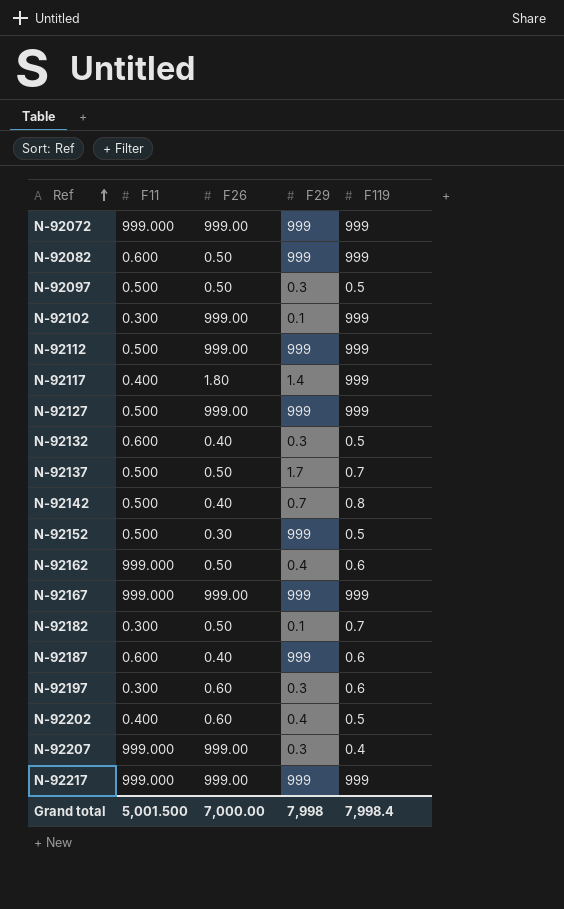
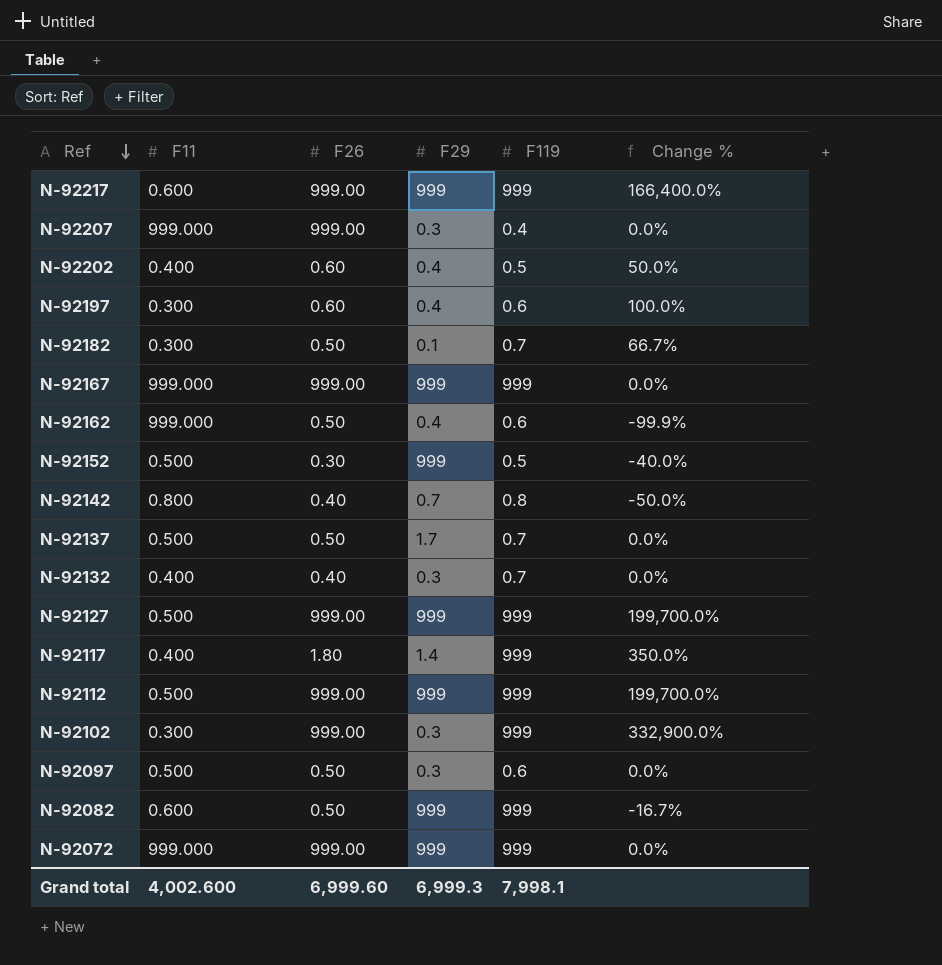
row order: Ref ascending -> Ref descending
column Change % | formula: none -> ([F26] - [F11]) / [F11]
row N-92187: 0.600 | 0.40 | 999 | 0.6 -> none
N-92217 | F11: 999.000 -> 0.600
N-92197 | F29: 0.3 -> 0.4
N-92142 | F11: 0.500 -> 0.800
N-92132 | F11: 0.600 -> 0.400
N-92132 | F119: 0.5 -> 0.7
N-92102 | F29: 0.1 -> 0.3
N-92097 | F119: 0.5 -> 0.6
Grand total | F11: 5,001.500 -> 4,002.600
Grand total | F26: 7,000.00 -> 6,999.60
Grand total | F29: 7,998 -> 6,999.3
Grand total | F119: 7,998.4 -> 7,998.1

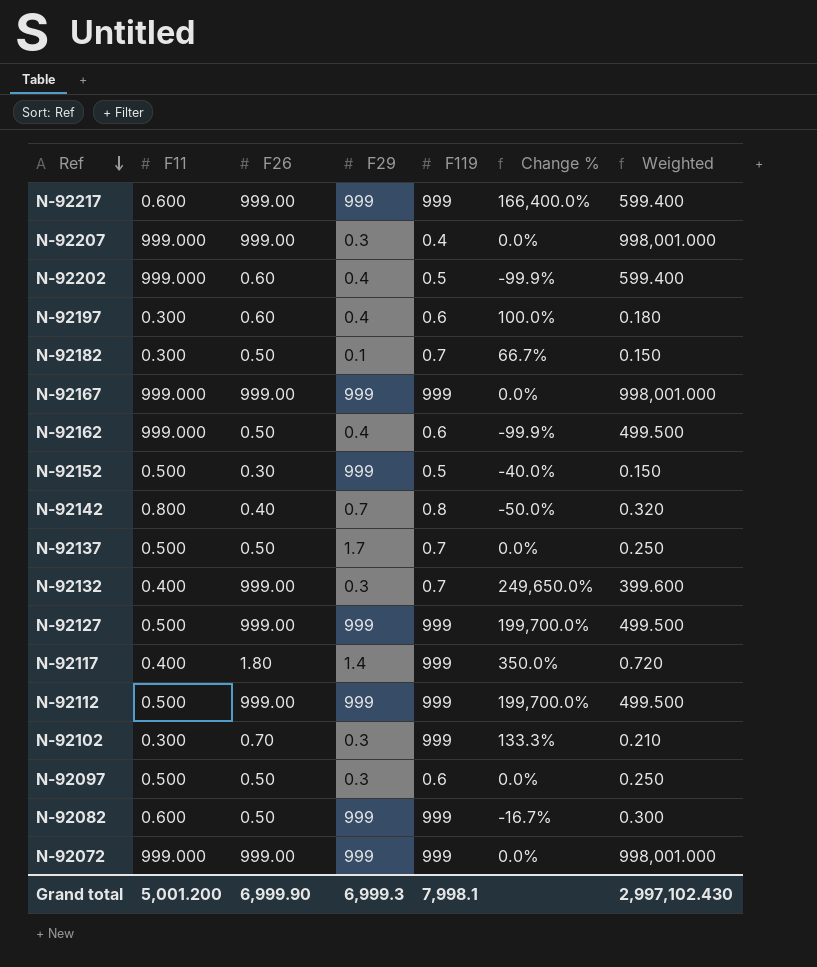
column Weighted | formula: none -> [F11] * [F26]
N-92202 | F11: 0.400 -> 999.000
N-92202 | Change %: 50.0% -> -99.9%
N-92132 | F26: 0.40 -> 999.00
N-92132 | Change %: 0.0% -> 249,650.0%
N-92102 | F26: 999.00 -> 0.70
N-92102 | Change %: 332,900.0% -> 133.3%
Grand total | F11: 4,002.600 -> 5,001.200
Grand total | F26: 6,999.60 -> 6,999.90

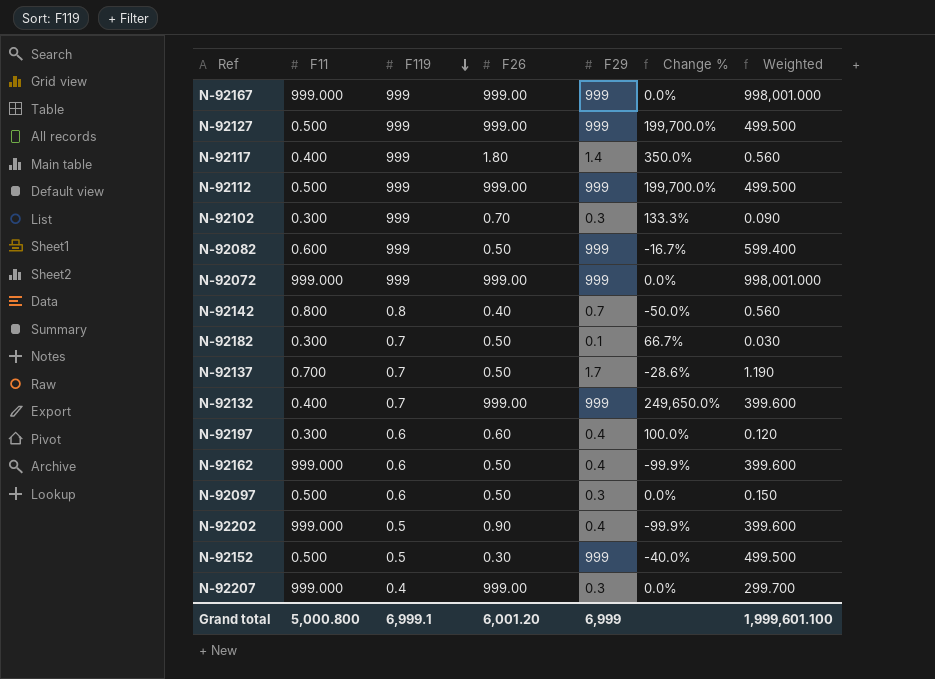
row order: Ref descending -> F119 descending
column F119 | position: 5 -> 3
column Weighted | formula: [F11] * [F26] -> [F11] * [F29]
row N-92217: 0.600 | 999.00 | 999 | 999 | 166,400.0% | 599.400 -> none
N-92137 | F11: 0.500 -> 0.700
N-92137 | Change %: 0.0% -> -28.6%
N-92132 | F29: 0.3 -> 999
N-92202 | F26: 0.60 -> 0.90
Grand total | F11: 5,001.200 -> 5,000.800
Grand total | F119: 7,998.1 -> 6,999.1
Grand total | F26: 6,999.90 -> 6,001.20
Grand total | F29: 6,999.3 -> 6,999
Grand total | Weighted: 2,997,102.430 -> 1,999,601.100

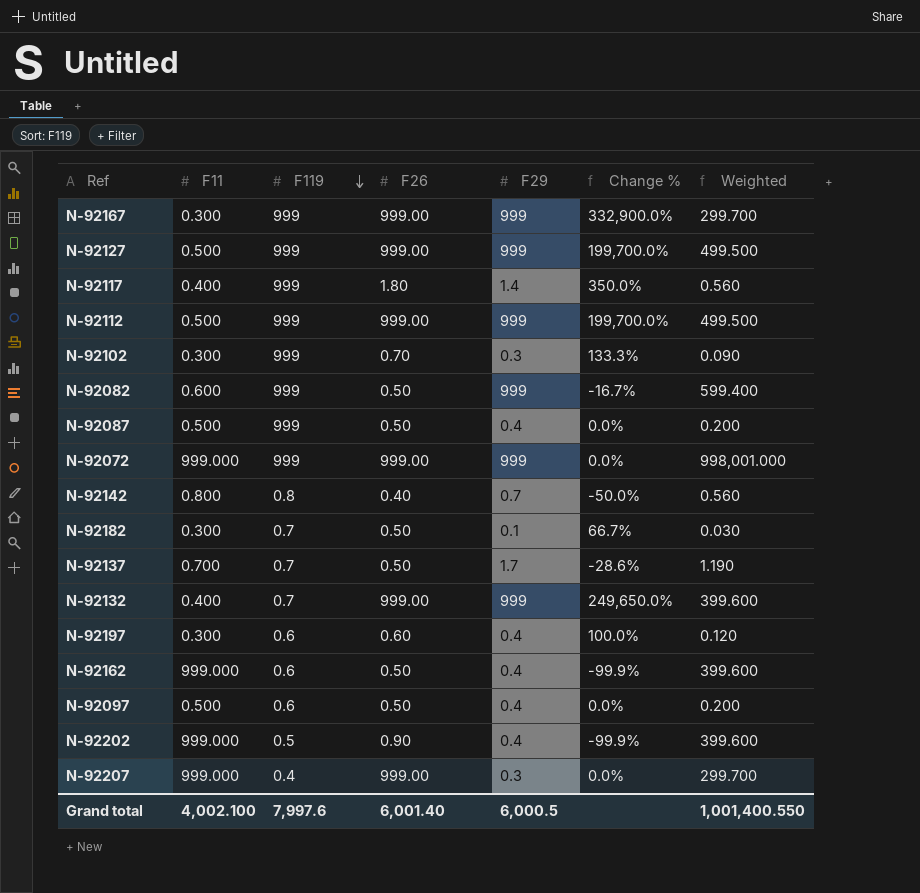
row N-92152: 0.500 | 0.5 | 0.30 | 999 | -40.0% | 499.500 -> none
N-92167 | F11: 999.000 -> 0.300
N-92167 | Change %: 0.0% -> 332,900.0%
N-92167 | Weighted: 998,001.000 -> 299.700
row N-92087: none -> 0.500 | 999 | 0.50 | 0.4 | 0.0% | 0.200
N-92097 | F29: 0.3 -> 0.4
N-92097 | Weighted: 0.150 -> 0.200
Grand total | F11: 5,000.800 -> 4,002.100
Grand total | F119: 6,999.1 -> 7,997.6
Grand total | F26: 6,001.20 -> 6,001.40
Grand total | F29: 6,999 -> 6,000.5
Grand total | Weighted: 1,999,601.100 -> 1,001,400.550

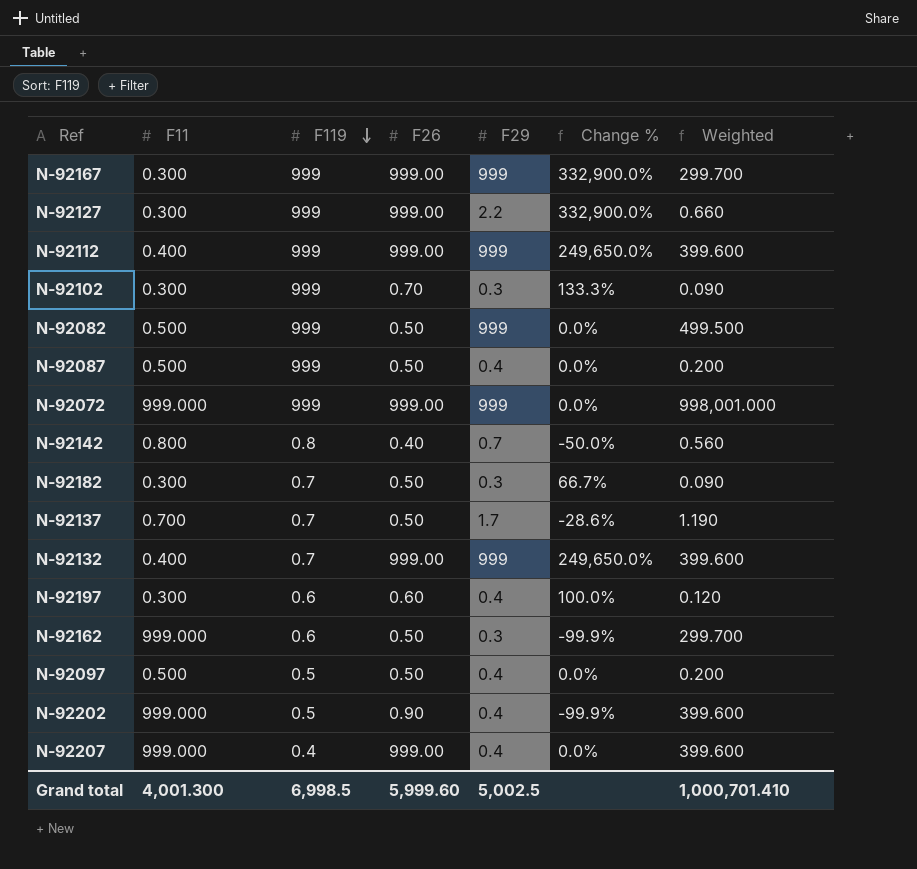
row N-92117: 0.400 | 999 | 1.80 | 1.4 | 350.0% | 0.560 -> none
N-92127 | F11: 0.500 -> 0.300
N-92127 | F29: 999 -> 2.2
N-92127 | Change %: 199,700.0% -> 332,900.0%
N-92127 | Weighted: 499.500 -> 0.660
N-92112 | F11: 0.500 -> 0.400
N-92112 | Change %: 199,700.0% -> 249,650.0%
N-92112 | Weighted: 499.500 -> 399.600
N-92082 | F11: 0.600 -> 0.500
N-92082 | Change %: -16.7% -> 0.0%
N-92082 | Weighted: 599.400 -> 499.500
N-92182 | F29: 0.1 -> 0.3
N-92182 | Weighted: 0.030 -> 0.090
N-92162 | F29: 0.4 -> 0.3
N-92162 | Weighted: 399.600 -> 299.700
N-92097 | F119: 0.6 -> 0.5
N-92207 | F29: 0.3 -> 0.4
N-92207 | Weighted: 299.700 -> 399.600
Grand total | F11: 4,002.100 -> 4,001.300
Grand total | F119: 7,997.6 -> 6,998.5
Grand total | F26: 6,001.40 -> 5,999.60
Grand total | F29: 6,000.5 -> 5,002.5
Grand total | Weighted: 1,001,400.550 -> 1,000,701.410

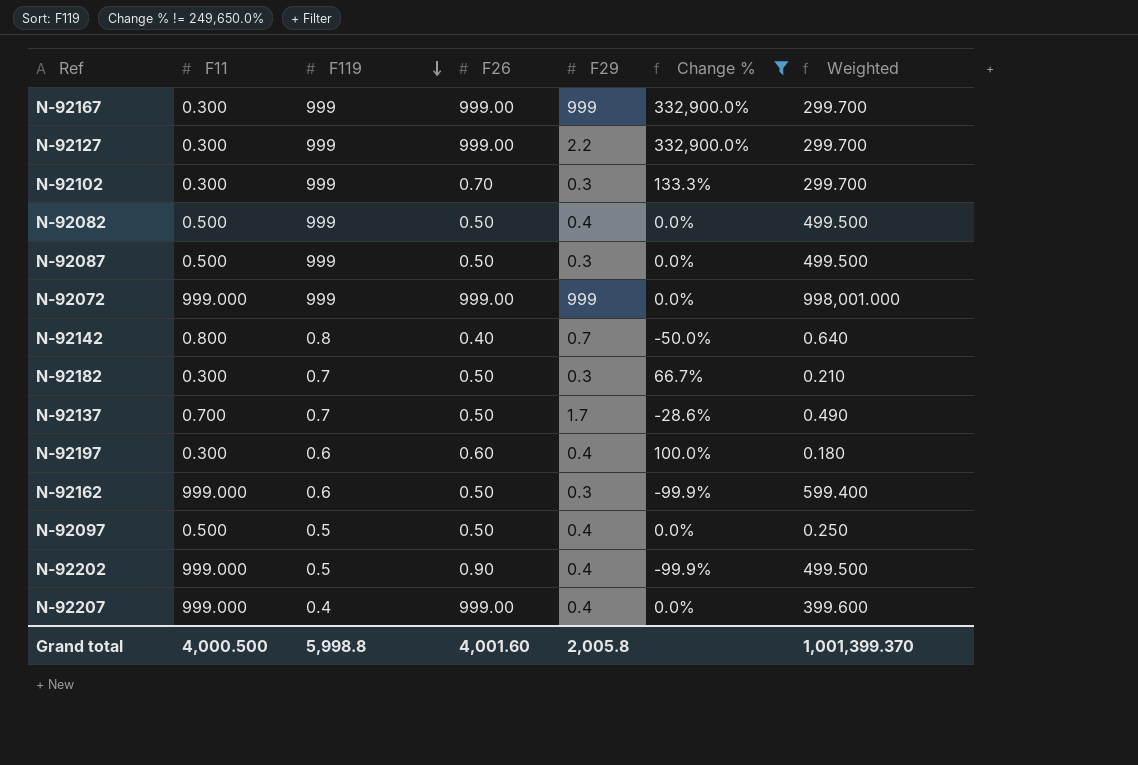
filter: none -> Change % != 249,650.0%
column Weighted | formula: [F11] * [F29] -> [F11] * [F119]
N-92082 | F29: 999 -> 0.4
N-92087 | F29: 0.4 -> 0.3
Grand total | F11: 4,001.300 -> 4,000.500
Grand total | F119: 6,998.5 -> 5,998.8
Grand total | F26: 5,999.60 -> 4,001.60
Grand total | F29: 5,002.5 -> 2,005.8
Grand total | Weighted: 1,000,701.410 -> 1,001,399.370

